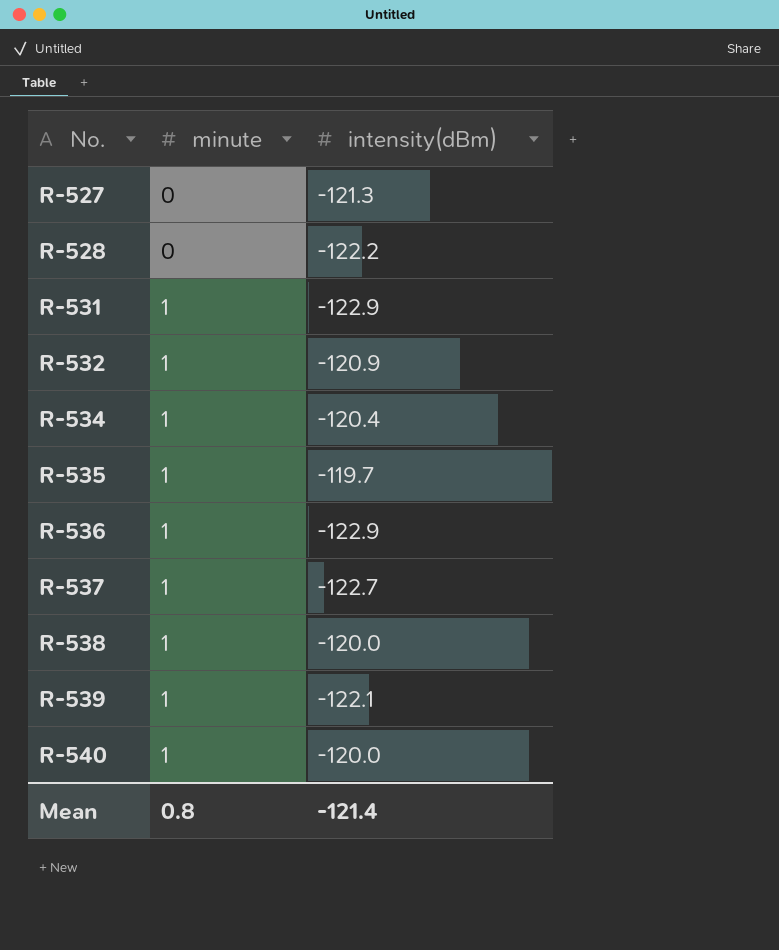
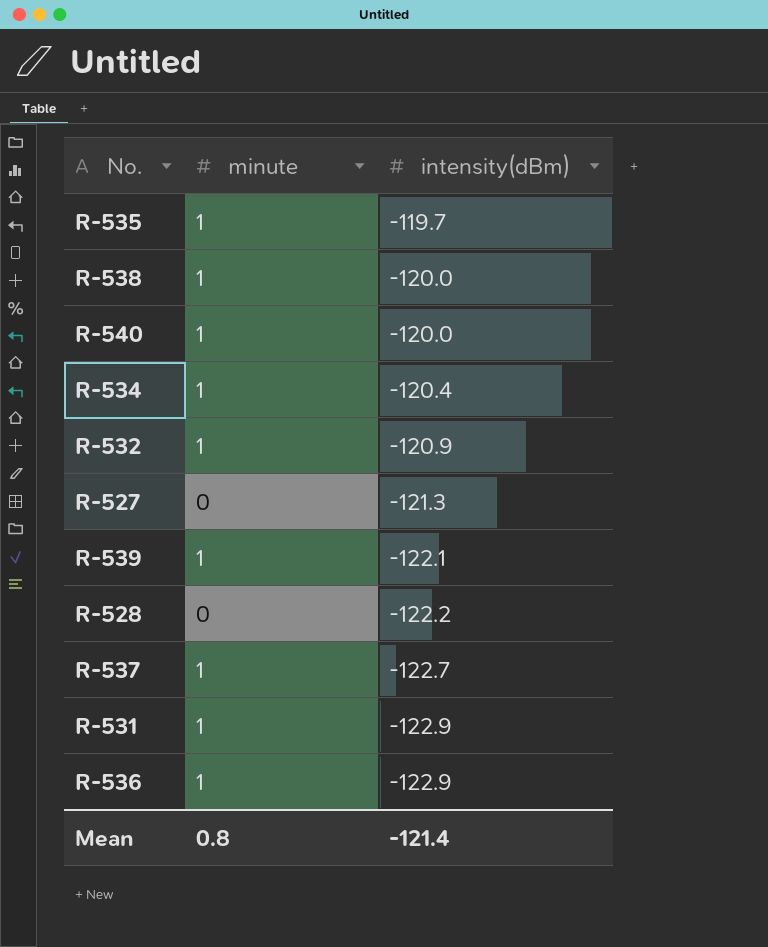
row order: No. ascending -> intensity(dBm) descending

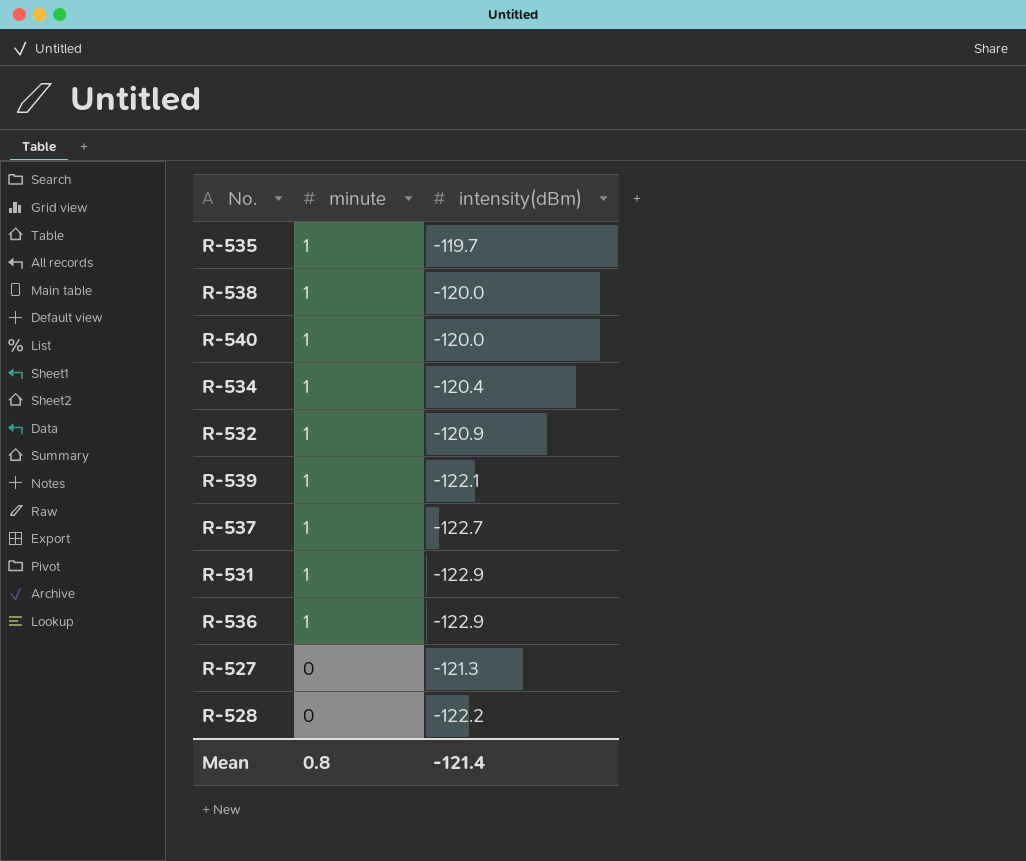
row order: intensity(dBm) descending -> minute descending

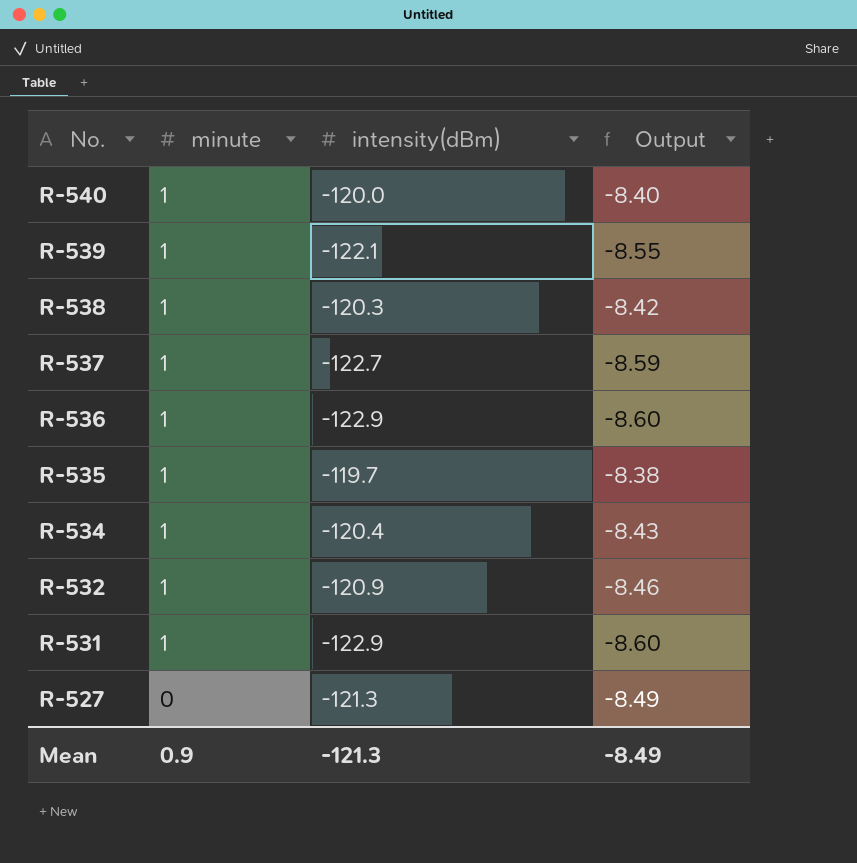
row order: minute descending -> No. descending
column Output | formula: none -> [intensity(dBm)] * 0.07
row R-528: 0 | -122.2 -> none
R-538 | intensity(dBm): -120.0 -> -120.3
Mean | minute: 0.8 -> 0.9
Mean | intensity(dBm): -121.4 -> -121.3

